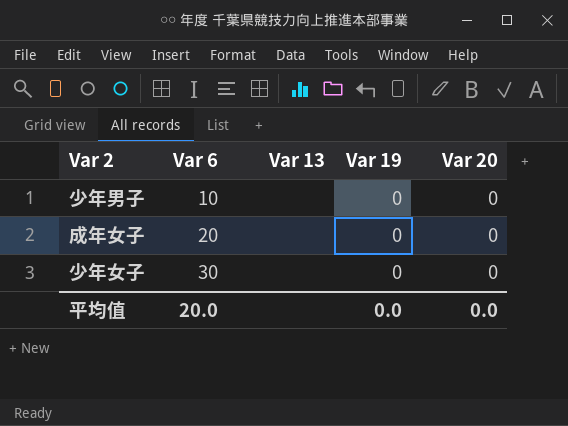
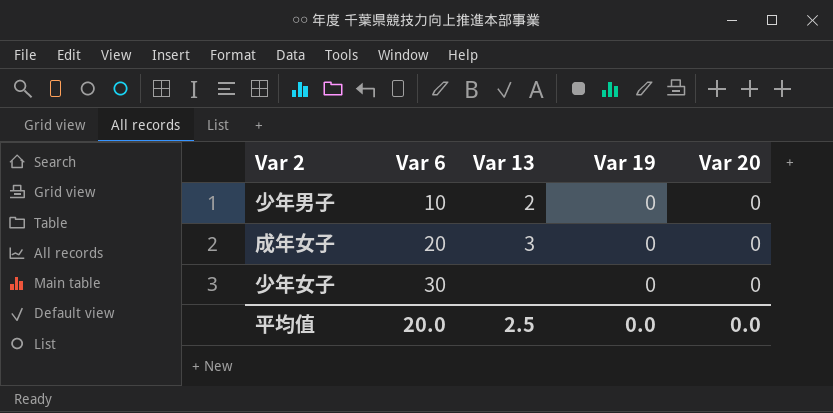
少年男子 | Var 13: none -> 2
成年女子 | Var 13: none -> 3
平均值 | Var 13: none -> 2.5

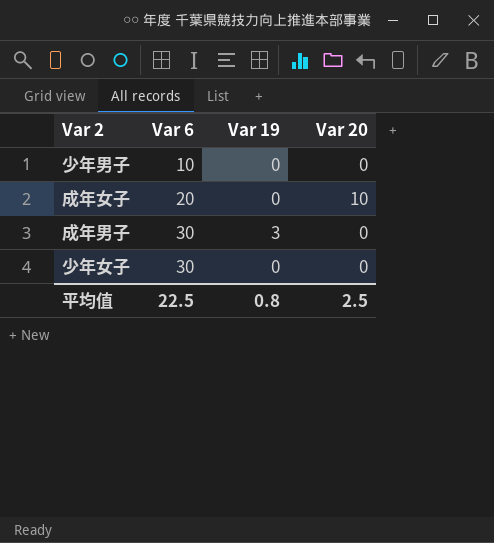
column Var 13 | position: 3 -> none
成年女子 | Var 20: 0 -> 10
row 成年男子: none -> 30 | 3 | 0
平均值 | Var 6: 20.0 -> 22.5
平均值 | Var 19: 0.0 -> 0.8
平均值 | Var 20: 0.0 -> 2.5

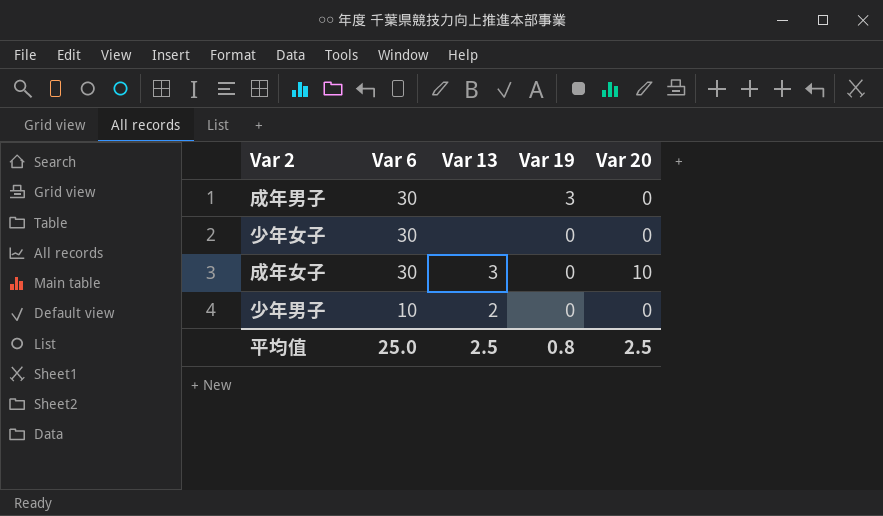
row order: Var 6 ascending -> Var 6 descending
column Var 13 | position: none -> 3
成年女子 | Var 6: 20 -> 30
平均值 | Var 6: 22.5 -> 25.0

